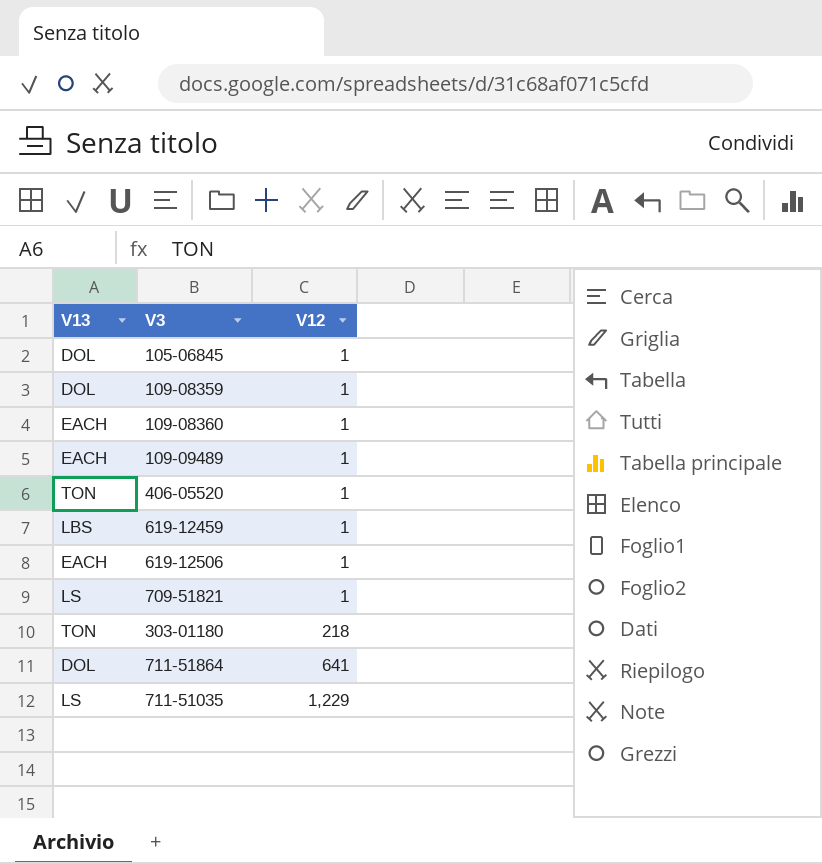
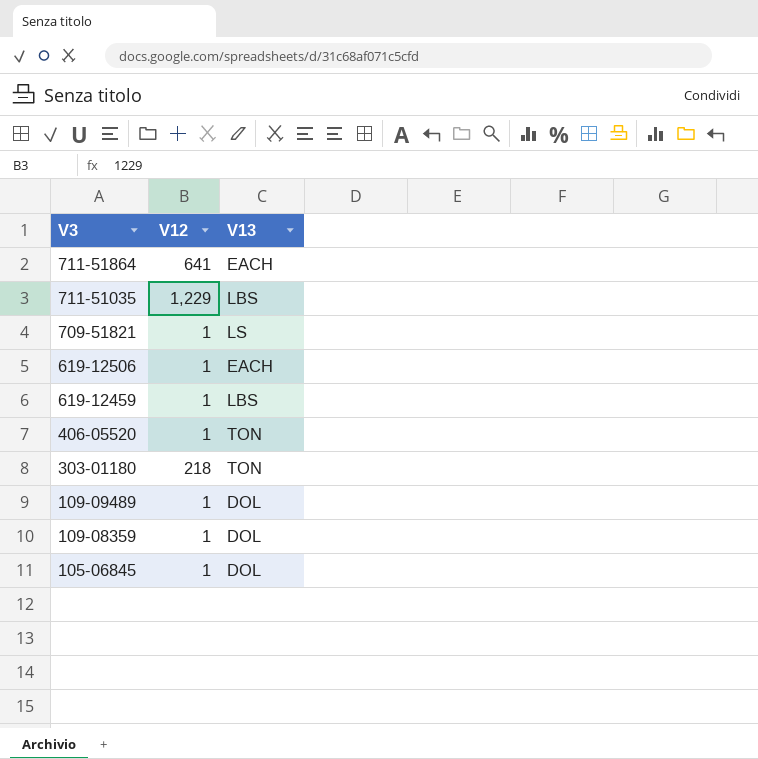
row order: V12 ascending -> V3 descending
column V13 | position: 1 -> 3
row 109-08360: EACH | 1 -> none
711-51864 | V13: DOL -> EACH
711-51035 | V13: LS -> LBS
109-09489 | V13: EACH -> DOL

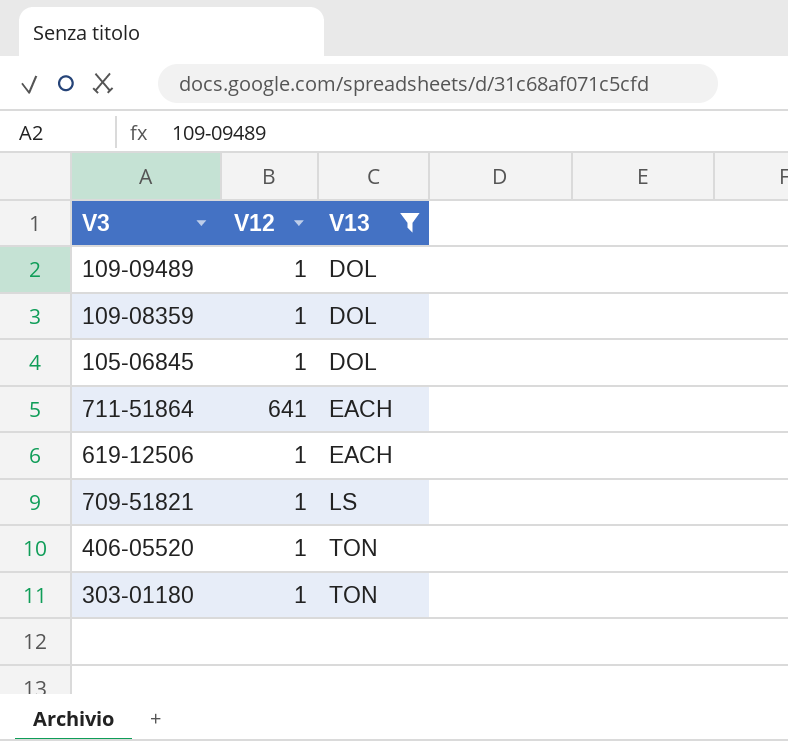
filter: none -> V13 != LBS
row order: V3 descending -> V13 ascending
303-01180 | V12: 218 -> 1

